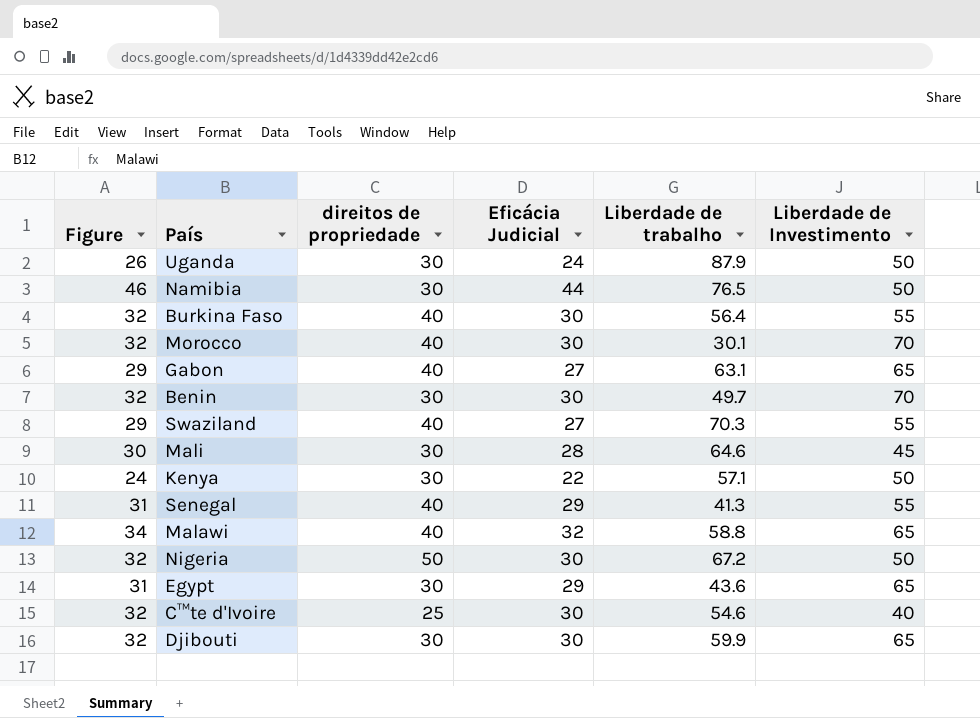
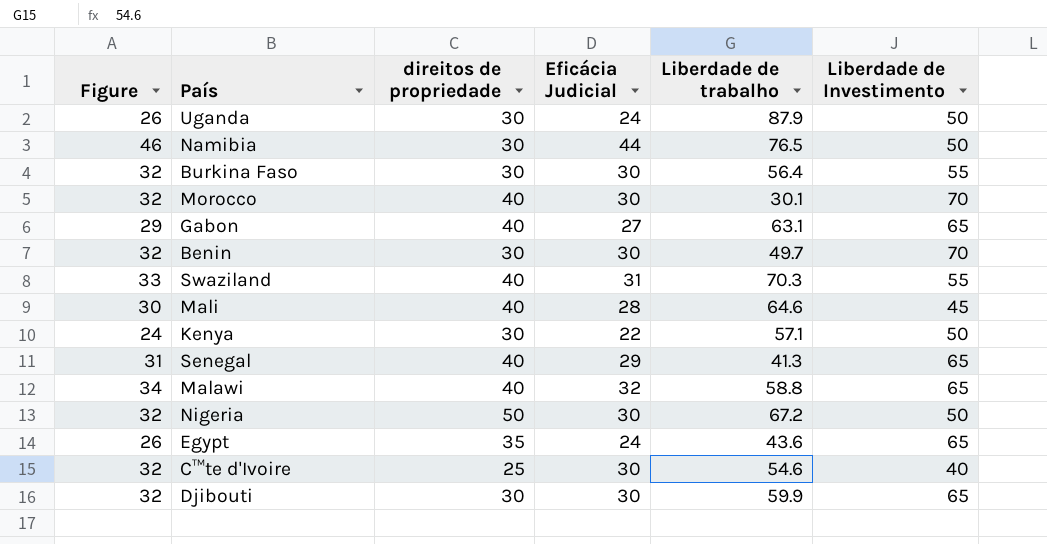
Burkina Faso | direitos de propriedade: 40 -> 30
Swaziland | Figure: 29 -> 33
Swaziland | Eficácia Judicial: 27 -> 31
Mali | direitos de propriedade: 30 -> 40
Senegal | Liberdade de Investimento: 55 -> 65
Egypt | Figure: 31 -> 26
Egypt | direitos de propriedade: 30 -> 35
Egypt | Eficácia Judicial: 29 -> 24

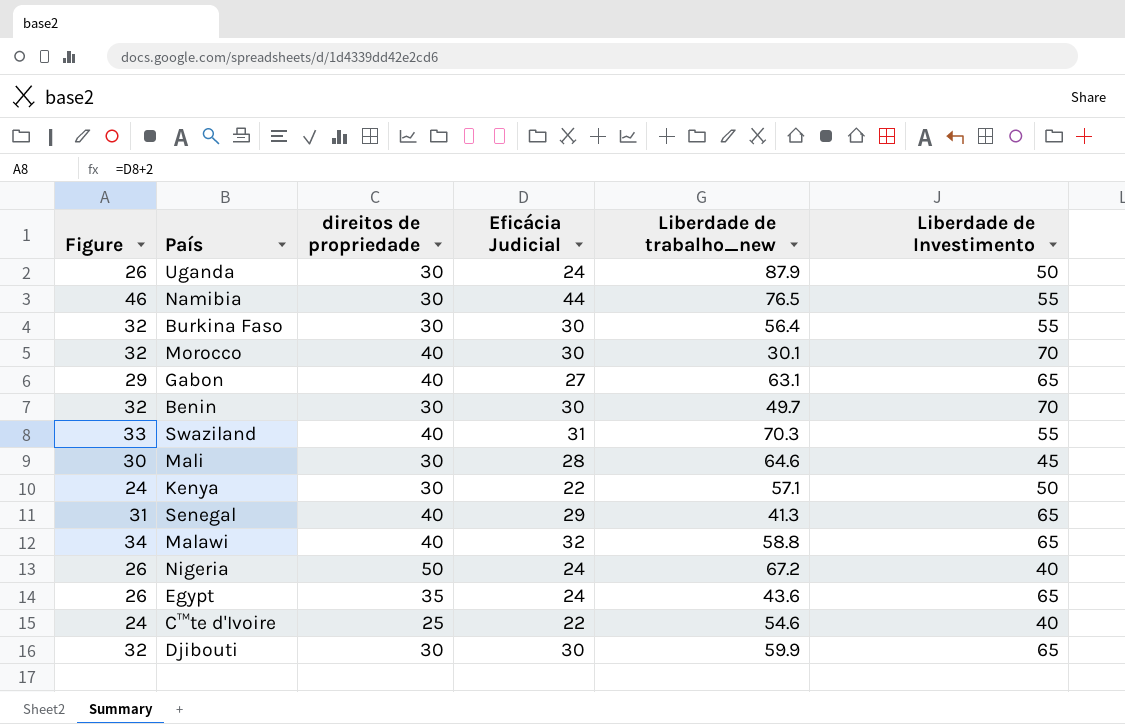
column name: Liberdade de trabalho -> Liberdade de trabalho_new
Namibia | Liberdade de Investimento: 50 -> 55
Mali | direitos de propriedade: 40 -> 30
Nigeria | Figure: 32 -> 26
Nigeria | Eficácia Judicial: 30 -> 24
Nigeria | Liberdade de Investimento: 50 -> 40
C™te d'Ivoire | Figure: 32 -> 24
C™te d'Ivoire | Eficácia Judicial: 30 -> 22

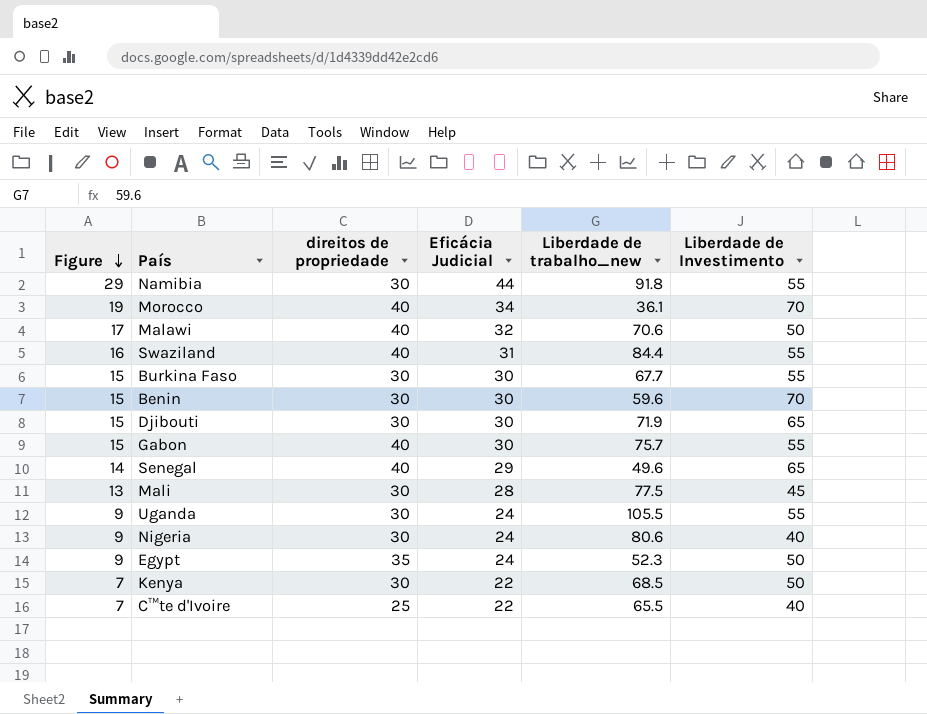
row order: none -> Figure descending
column Figure | formula: [Eficácia Judicial] + 2 -> [Eficácia Judicial] - 15
Namibia | Liberdade de trabalho_new: 76.5 -> 91.8
Morocco | Eficácia Judicial: 30 -> 34
Morocco | Liberdade de trabalho_new: 30.1 -> 36.1
Malawi | Liberdade de trabalho_new: 58.8 -> 70.6
Malawi | Liberdade de Investimento: 65 -> 50
Swaziland | Liberdade de trabalho_new: 70.3 -> 84.4
Burkina Faso | Liberdade de trabalho_new: 56.4 -> 67.7
Benin | Liberdade de trabalho_new: 49.7 -> 59.6
Djibouti | Liberdade de trabalho_new: 59.9 -> 71.9
Gabon | Eficácia Judicial: 27 -> 30
Gabon | Liberdade de trabalho_new: 63.1 -> 75.7
Gabon | Liberdade de Investimento: 65 -> 55
Senegal | Liberdade de trabalho_new: 41.3 -> 49.6
Mali | Liberdade de trabalho_new: 64.6 -> 77.5
Uganda | Liberdade de trabalho_new: 87.9 -> 105.5
Uganda | Liberdade de Investimento: 50 -> 55
Nigeria | direitos de propriedade: 50 -> 30
Nigeria | Liberdade de trabalho_new: 67.2 -> 80.6
Egypt | Liberdade de trabalho_new: 43.6 -> 52.3
Egypt | Liberdade de Investimento: 65 -> 50
Kenya | Liberdade de trabalho_new: 57.1 -> 68.5
C™te d'Ivoire | Liberdade de trabalho_new: 54.6 -> 65.5

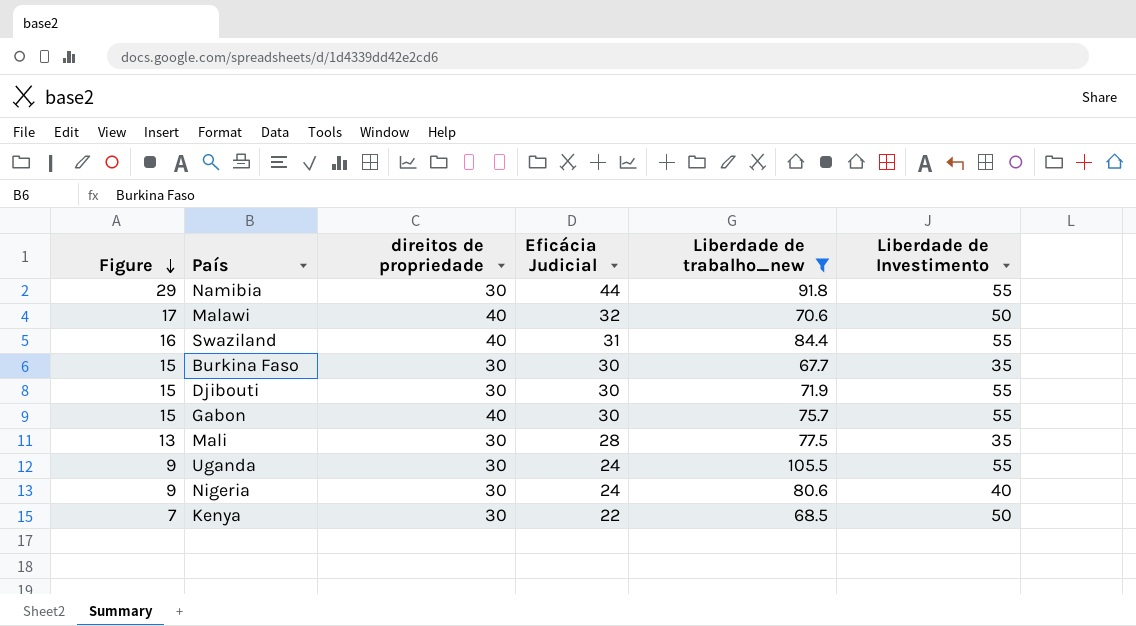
filter: none -> Liberdade de trabalho_new >= 67.7
Burkina Faso | Liberdade de Investimento: 55 -> 35
Djibouti | Liberdade de Investimento: 65 -> 55
Mali | Liberdade de Investimento: 45 -> 35

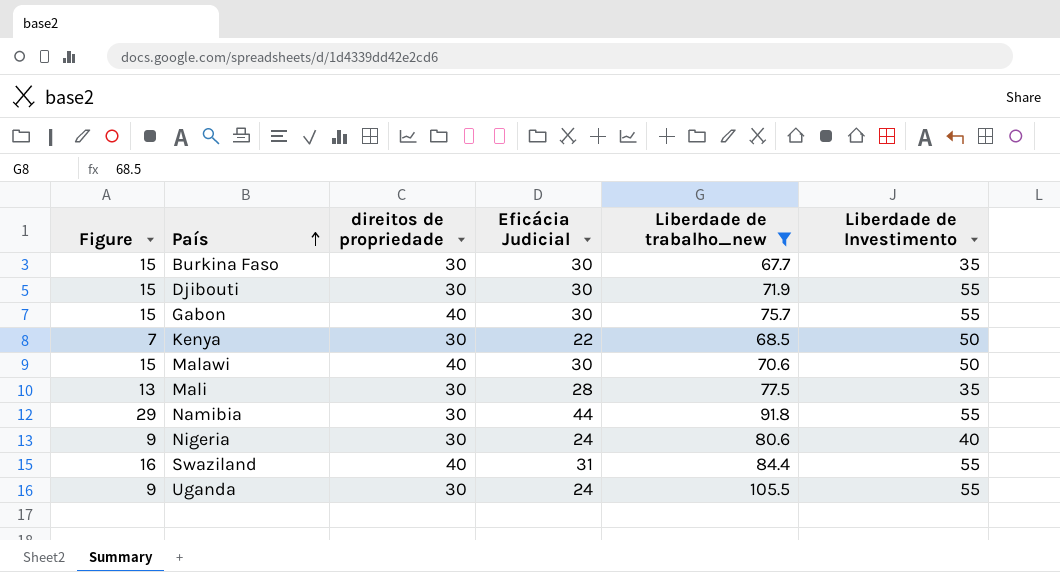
row order: Figure descending -> País ascending
Malawi | Figure: 17 -> 15
Malawi | Eficácia Judicial: 32 -> 30

